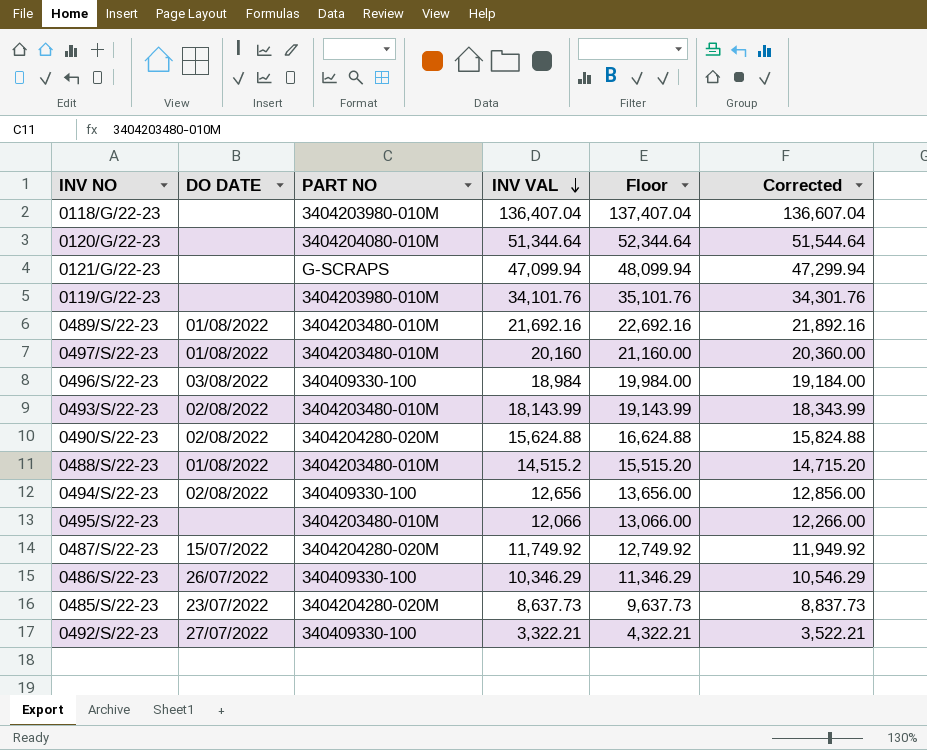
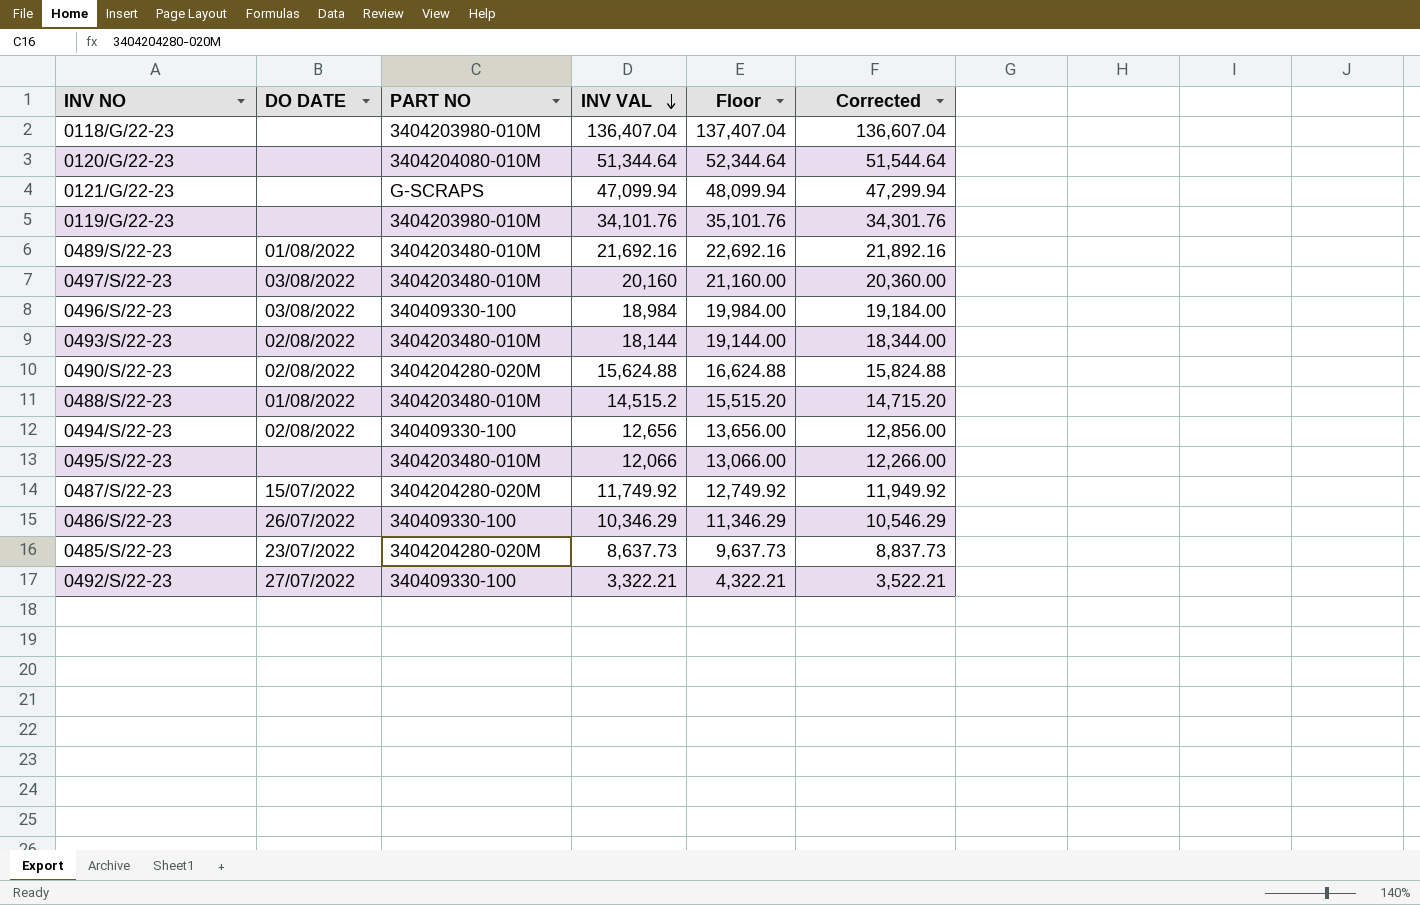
0497/S/22-23 | DO DATE: 01/08/2022 -> 03/08/2022
0493/S/22-23 | INV VAL: 18,143.99 -> 18,144
0493/S/22-23 | Floor: 19,143.99 -> 19,144.00
0493/S/22-23 | Corrected: 18,343.99 -> 18,344.00

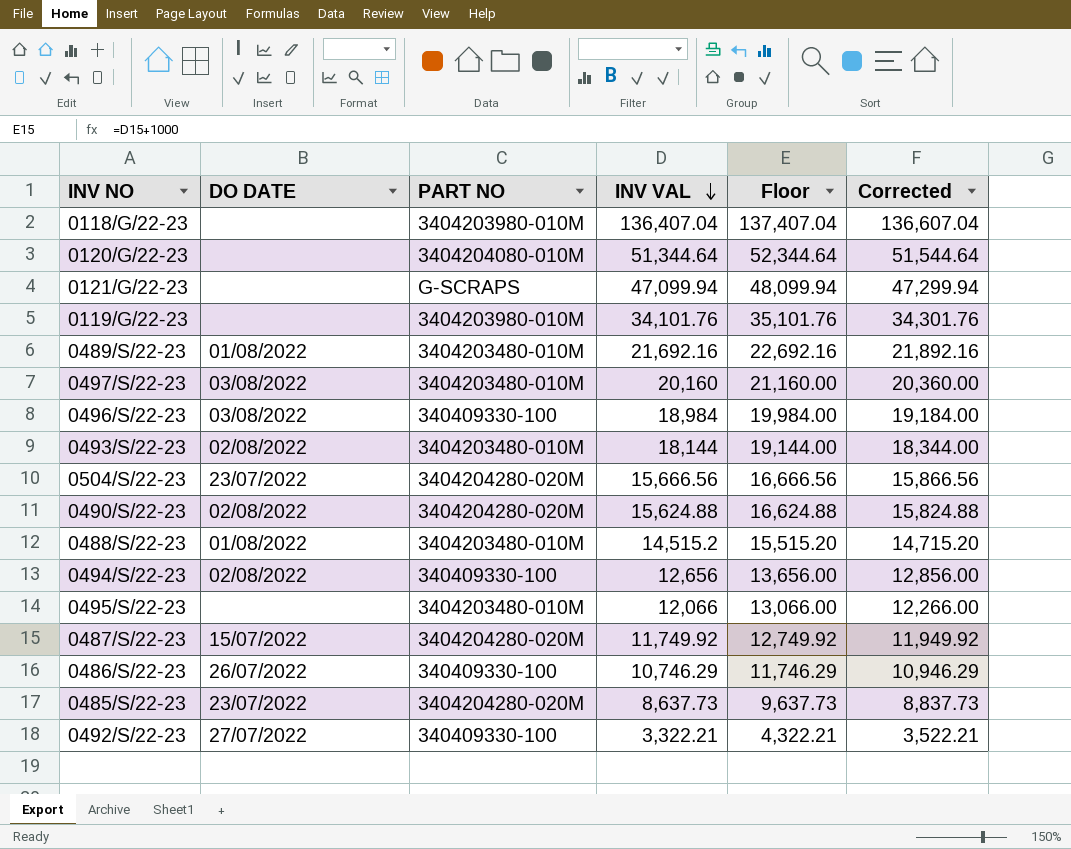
row 0504/S/22-23: none -> 23/07/2022 | 3404204280-020M | 15,666.56 | 16,666.56 | 15,866.56
0486/S/22-23 | INV VAL: 10,346.29 -> 10,746.29
0486/S/22-23 | Floor: 11,346.29 -> 11,746.29
0486/S/22-23 | Corrected: 10,546.29 -> 10,946.29

